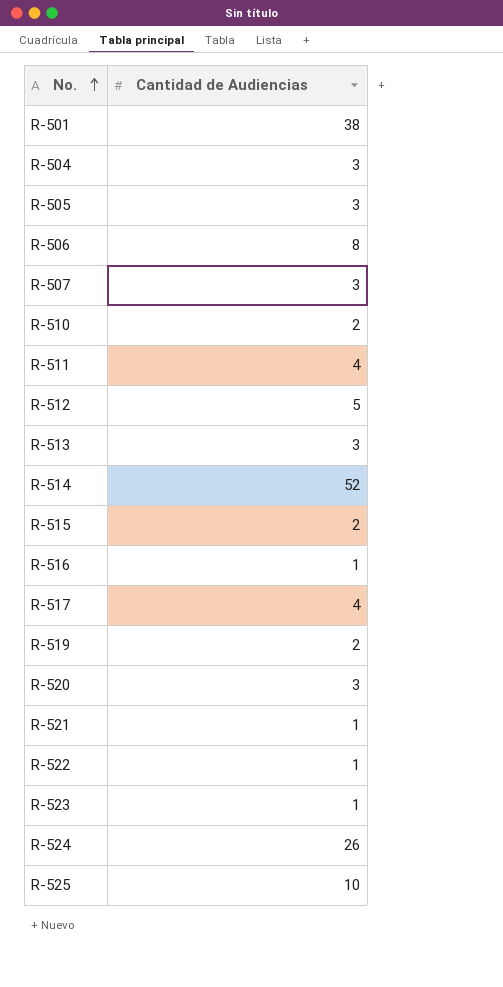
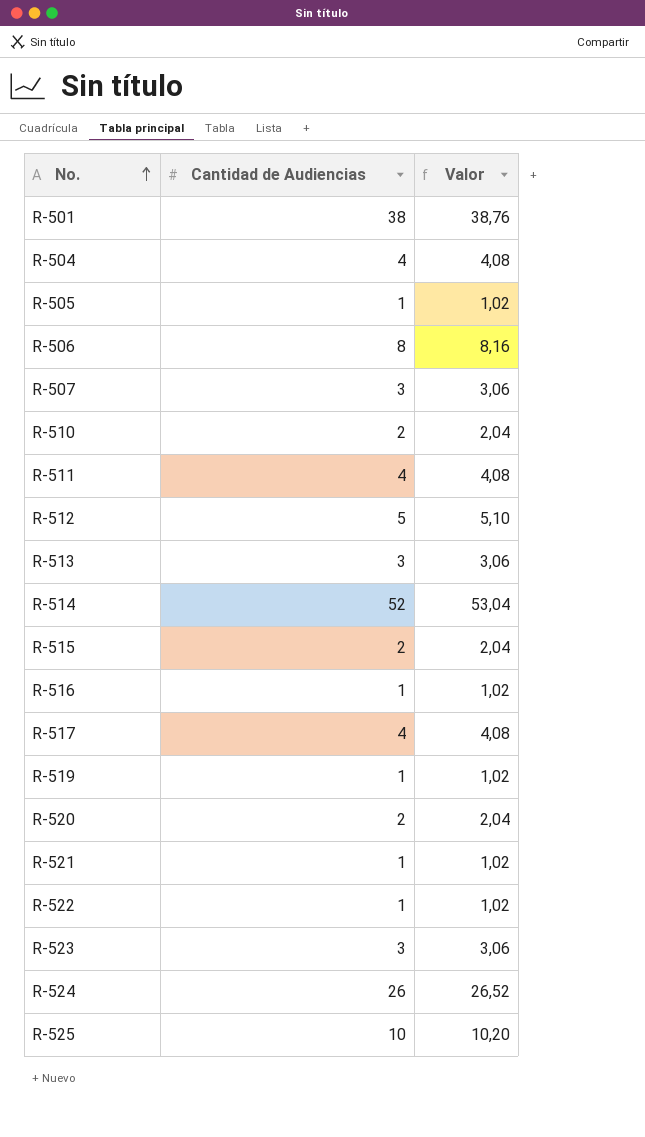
column Valor | formula: none -> [Cantidad de Audiencias] * 1,02
R-504 | Cantidad de Audiencias: 3 -> 4
R-505 | Cantidad de Audiencias: 3 -> 1
R-519 | Cantidad de Audiencias: 2 -> 1
R-520 | Cantidad de Audiencias: 3 -> 2
R-523 | Cantidad de Audiencias: 1 -> 3

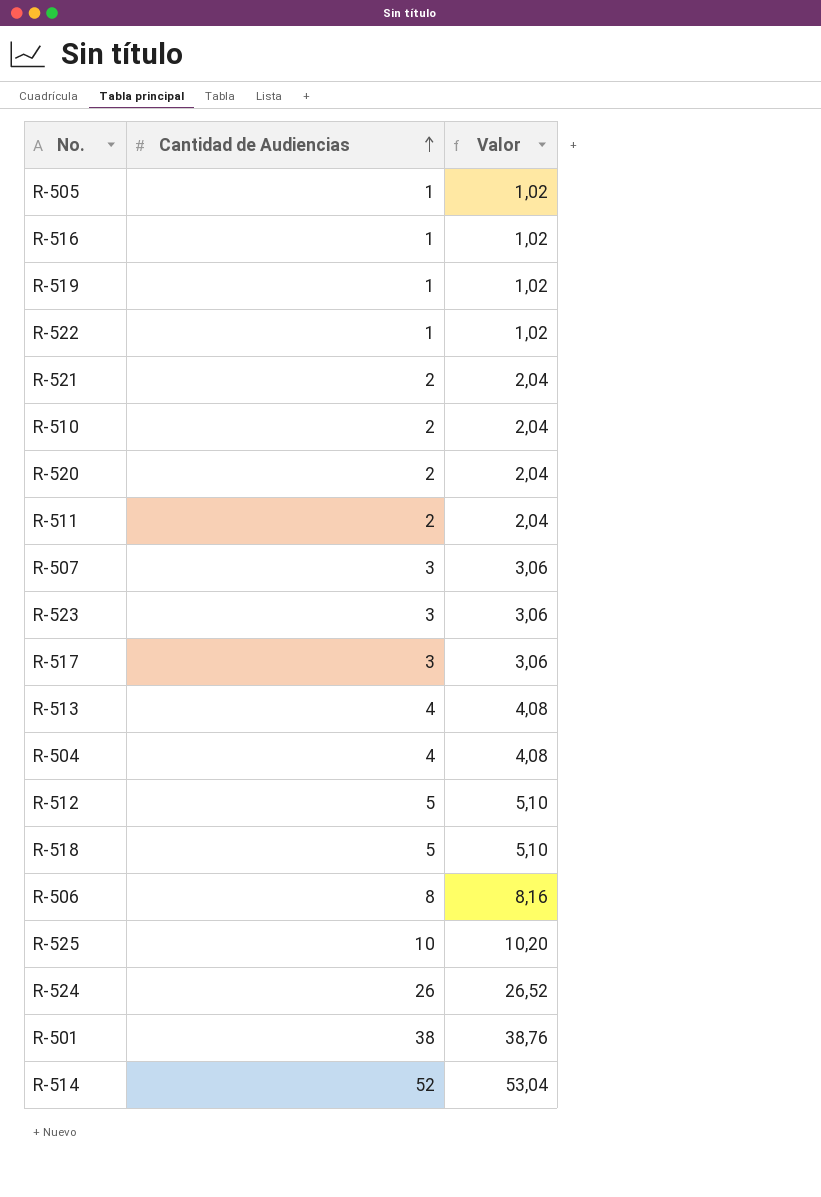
row order: No. ascending -> Cantidad de Audiencias ascending
row R-515: 2 | 2,04 -> none
R-521 | Cantidad de Audiencias: 1 -> 2
R-521 | Valor: 1,02 -> 2,04
R-511 | Cantidad de Audiencias: 4 -> 2
R-511 | Valor: 4,08 -> 2,04
R-517 | Cantidad de Audiencias: 4 -> 3
R-517 | Valor: 4,08 -> 3,06
R-513 | Cantidad de Audiencias: 3 -> 4
R-513 | Valor: 3,06 -> 4,08
row R-518: none -> 5 | 5,10

